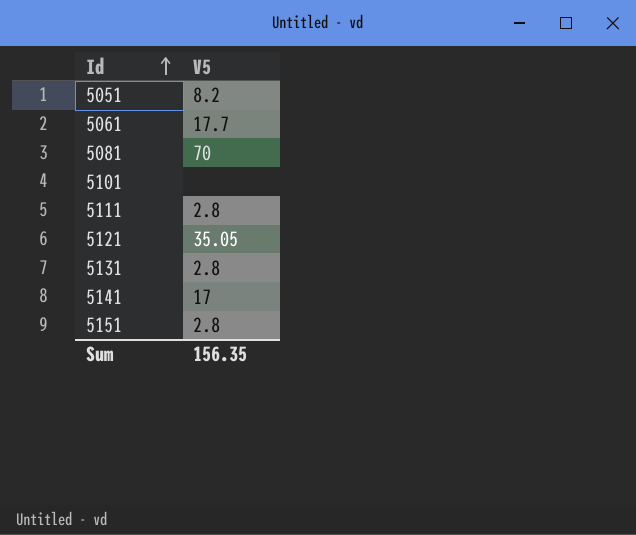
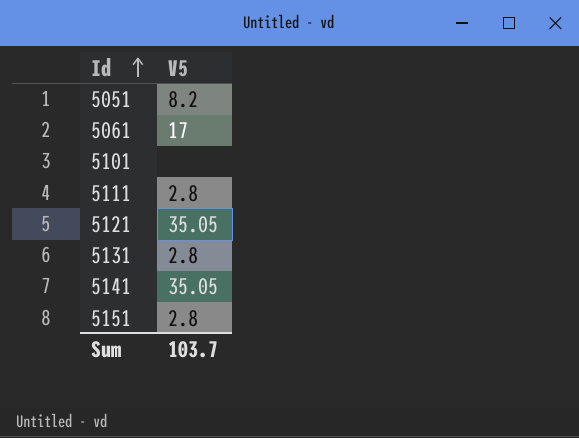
row 5081: 70 -> none
5061 | V5: 17.7 -> 17
5141 | V5: 17 -> 35.05
Sum | V5: 156.35 -> 103.7

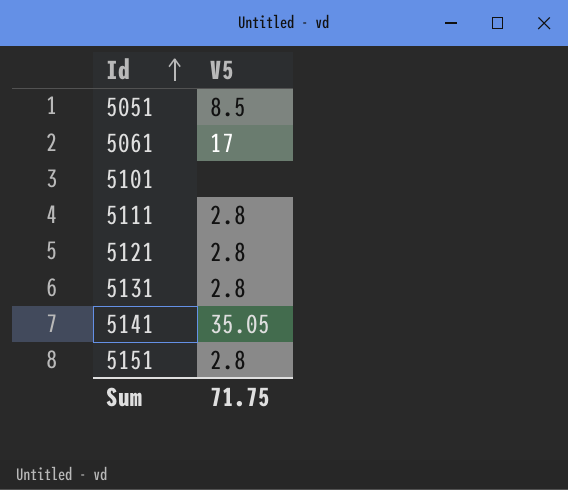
5051 | V5: 8.2 -> 8.5
5121 | V5: 35.05 -> 2.8
Sum | V5: 103.7 -> 71.75

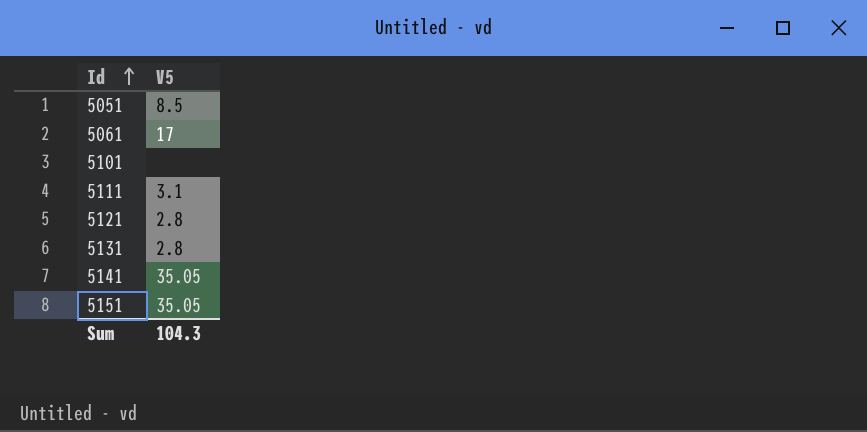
5111 | V5: 2.8 -> 3.1
5151 | V5: 2.8 -> 35.05
Sum | V5: 71.75 -> 104.3

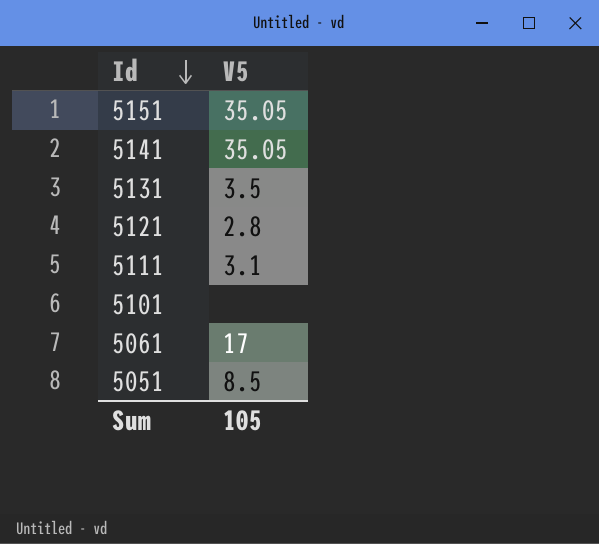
row order: Id ascending -> Id descending
5131 | V5: 2.8 -> 3.5
Sum | V5: 104.3 -> 105

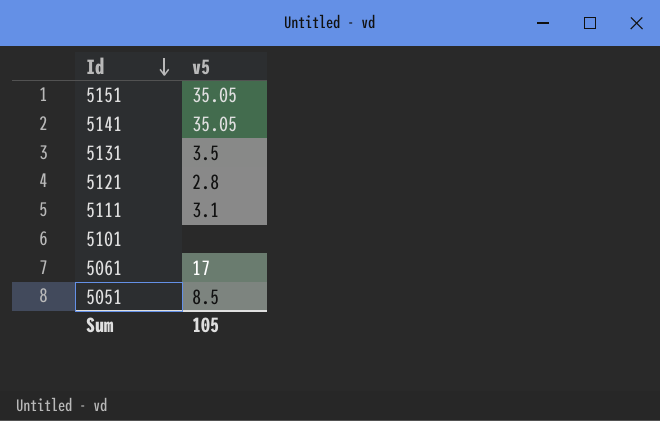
column name: V5 -> v5

